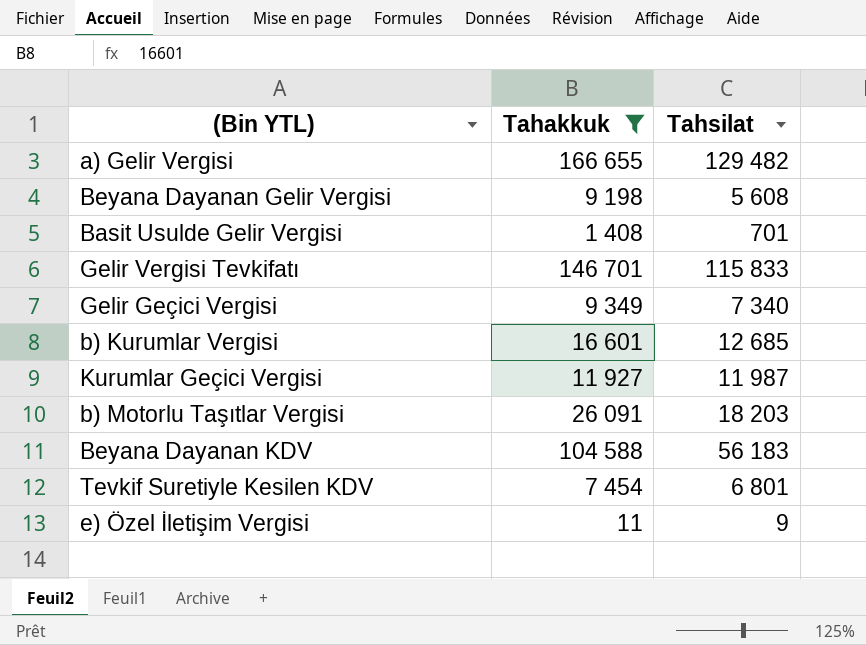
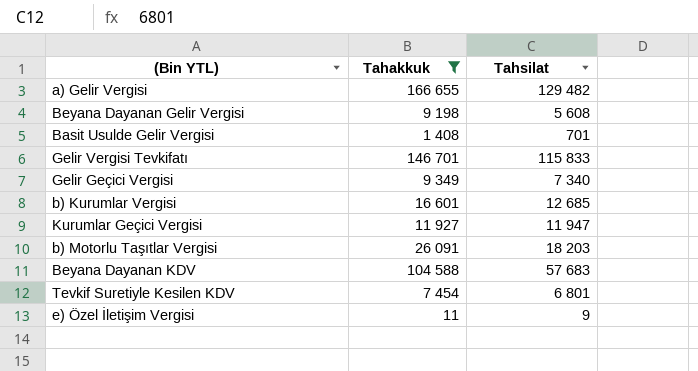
Kurumlar Geçici Vergisi | Tahsilat: 11 987 -> 11 947
Beyana Dayanan KDV | Tahsilat: 56 183 -> 57 683

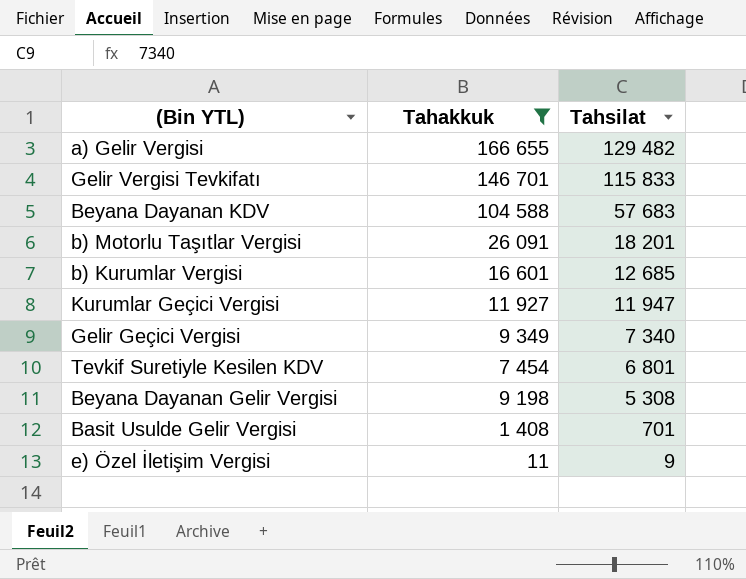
row order: none -> Tahsilat descending
b) Motorlu Taşıtlar Vergisi | Tahsilat: 18 203 -> 18 201
Beyana Dayanan Gelir Vergisi | Tahsilat: 5 608 -> 5 308

